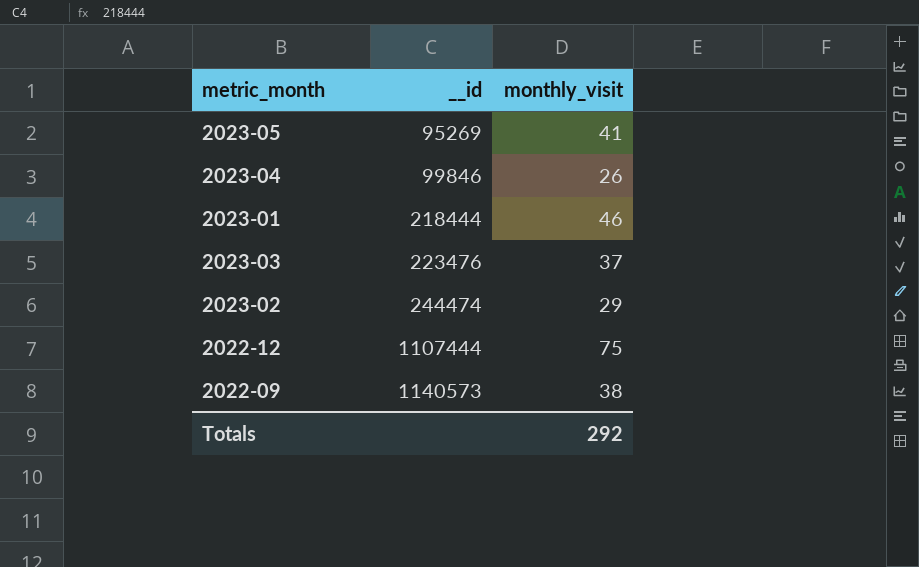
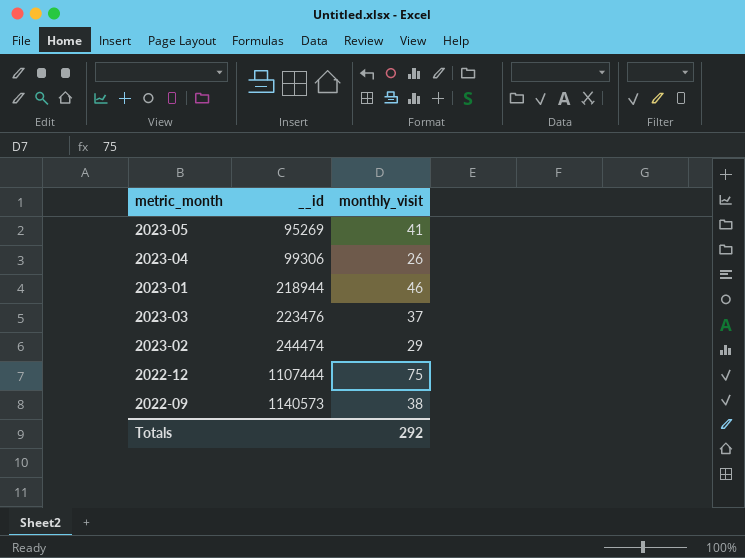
2023-04 | __id: 99846 -> 99306
2023-01 | __id: 218444 -> 218944

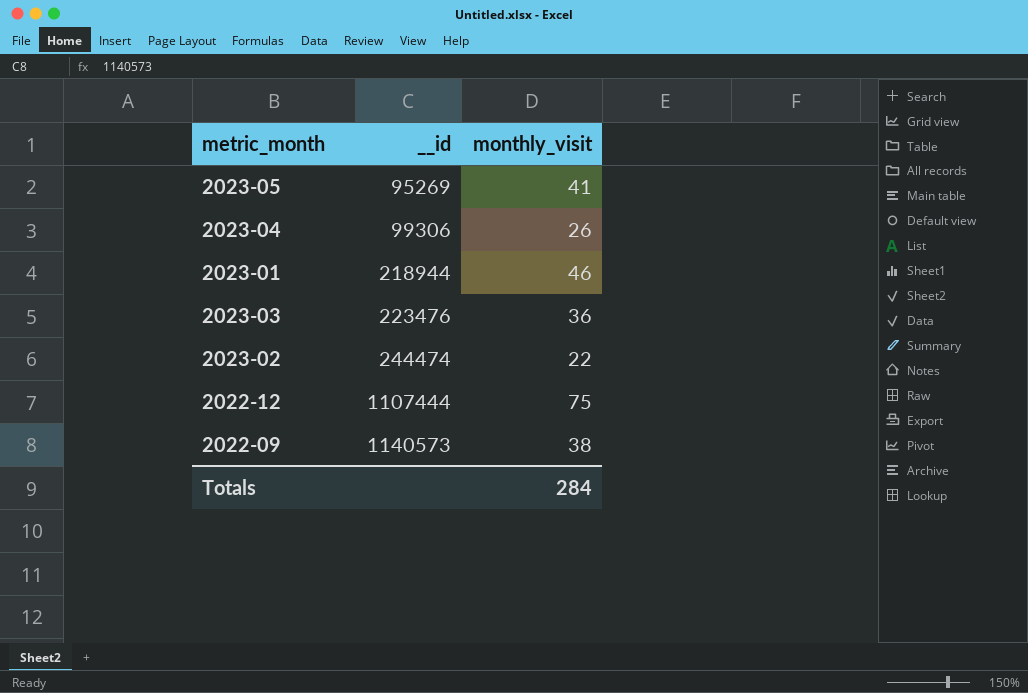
2023-03 | monthly_visit: 37 -> 36
2023-02 | monthly_visit: 29 -> 22
Totals | monthly_visit: 292 -> 284

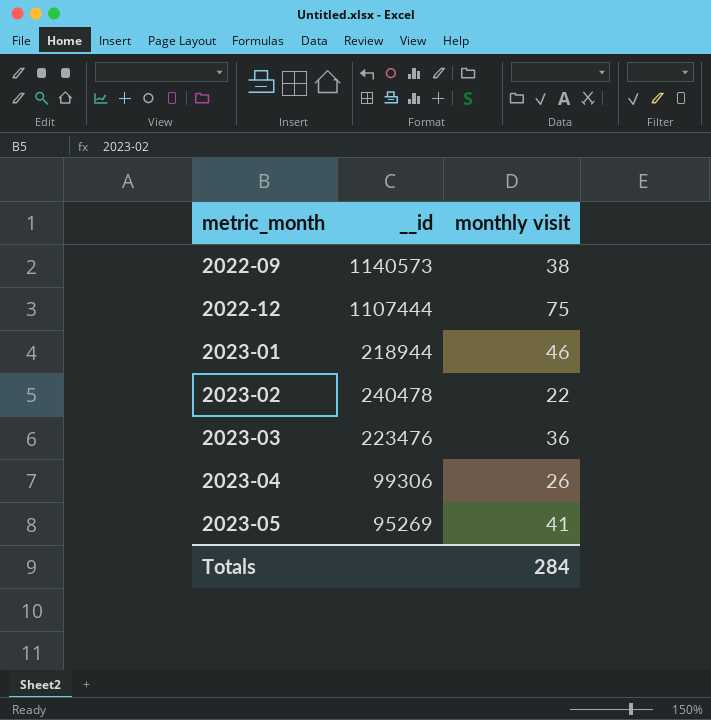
row order: __id ascending -> metric_month ascending
column name: monthly_visit -> monthly visit
2023-02 | __id: 244474 -> 240478

